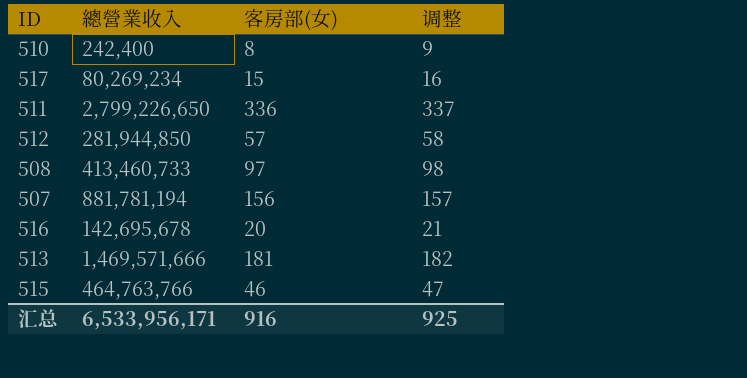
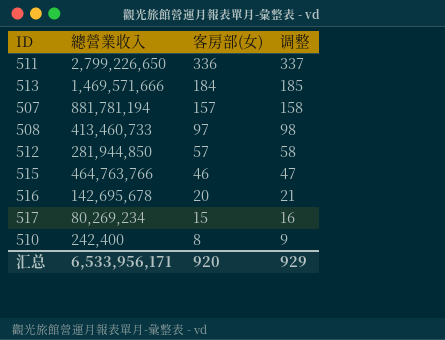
row order: none -> 客房部(女) descending
513 | 客房部(女): 181 -> 184
513 | 调整: 182 -> 185
507 | 客房部(女): 156 -> 157
507 | 调整: 157 -> 158
汇总 | 客房部(女): 916 -> 920
汇总 | 调整: 925 -> 929

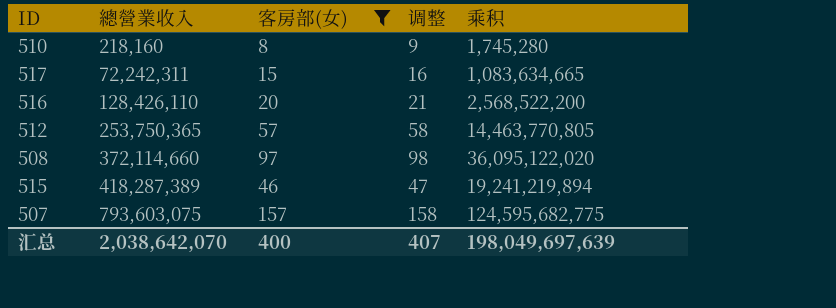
filter: none -> 客房部(女) <= 157
row order: 客房部(女) descending -> 總營業收入 ascending
column 乘积 | formula: none -> [總營業收入] * [客房部(女)]
510 | 總營業收入: 242,400 -> 218,160
517 | 總營業收入: 80,269,234 -> 72,242,311
516 | 總營業收入: 142,695,678 -> 128,426,110
512 | 總營業收入: 281,944,850 -> 253,750,365
508 | 總營業收入: 413,460,733 -> 372,114,660
515 | 總營業收入: 464,763,766 -> 418,287,389
507 | 總營業收入: 881,781,194 -> 793,603,075
汇总 | 總營業收入: 6,533,956,171 -> 2,038,642,070
汇总 | 客房部(女): 920 -> 400
汇总 | 调整: 929 -> 407

